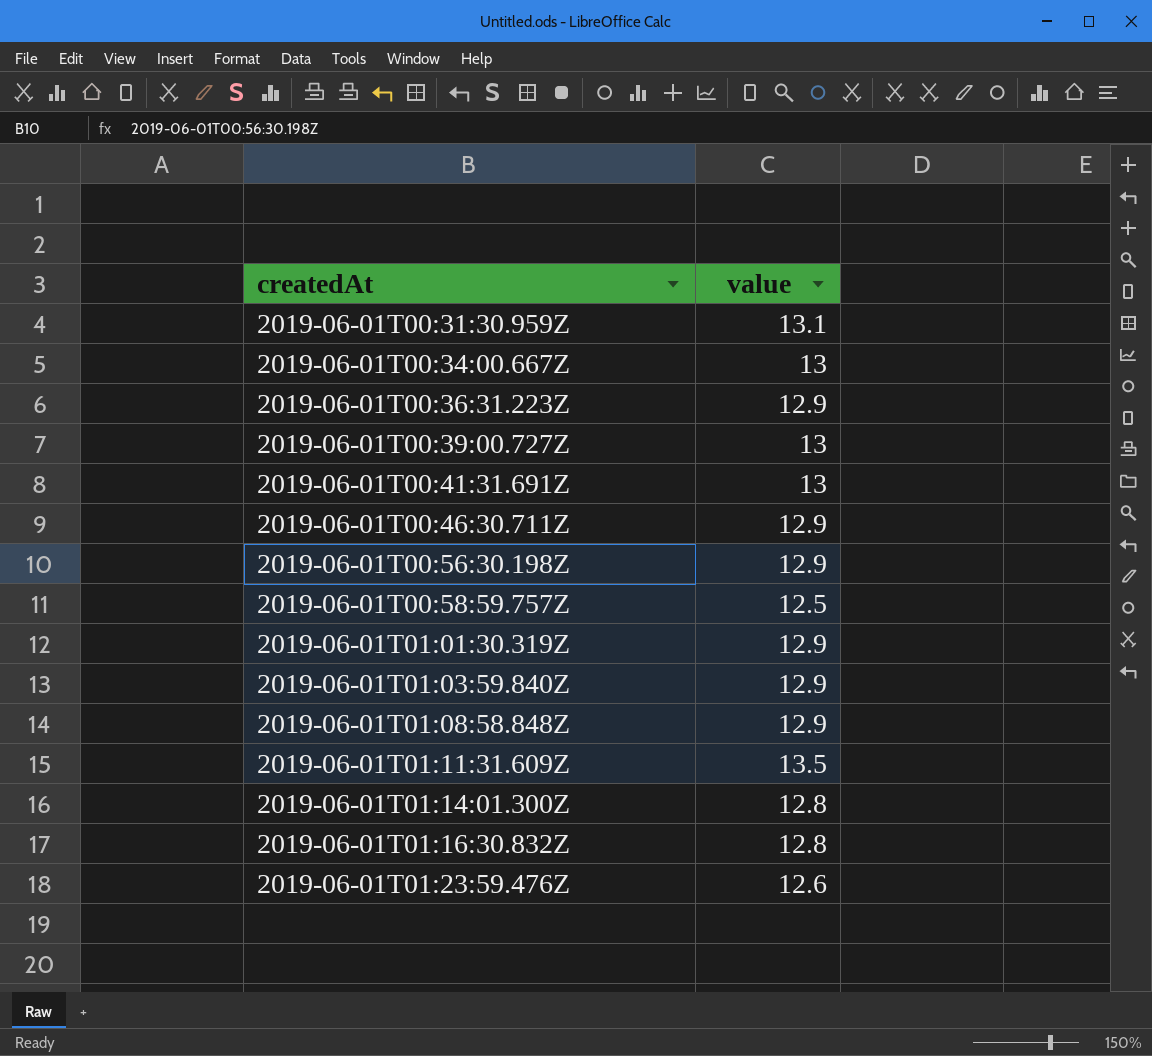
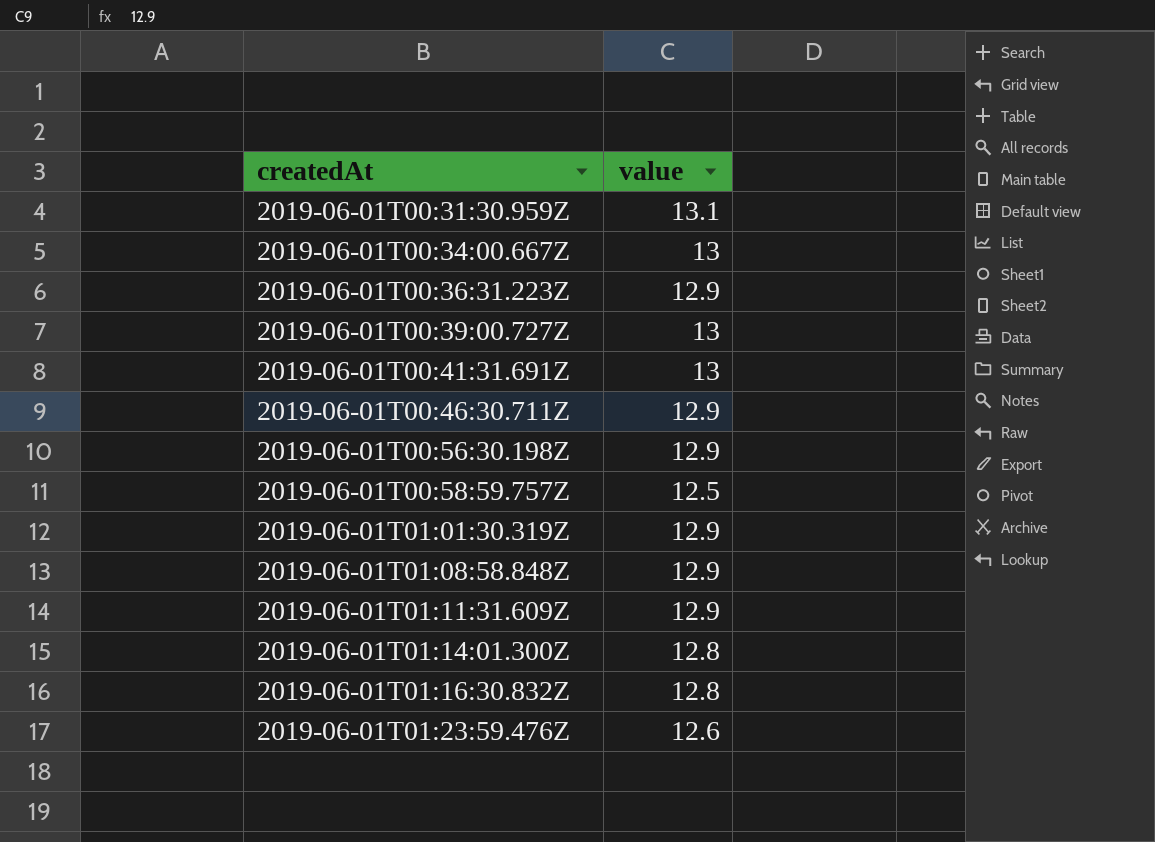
row 2019-06-01T01:03:59.840Z: 12.9 -> none
2019-06-01T01:11:31.609Z | value: 13.5 -> 12.9

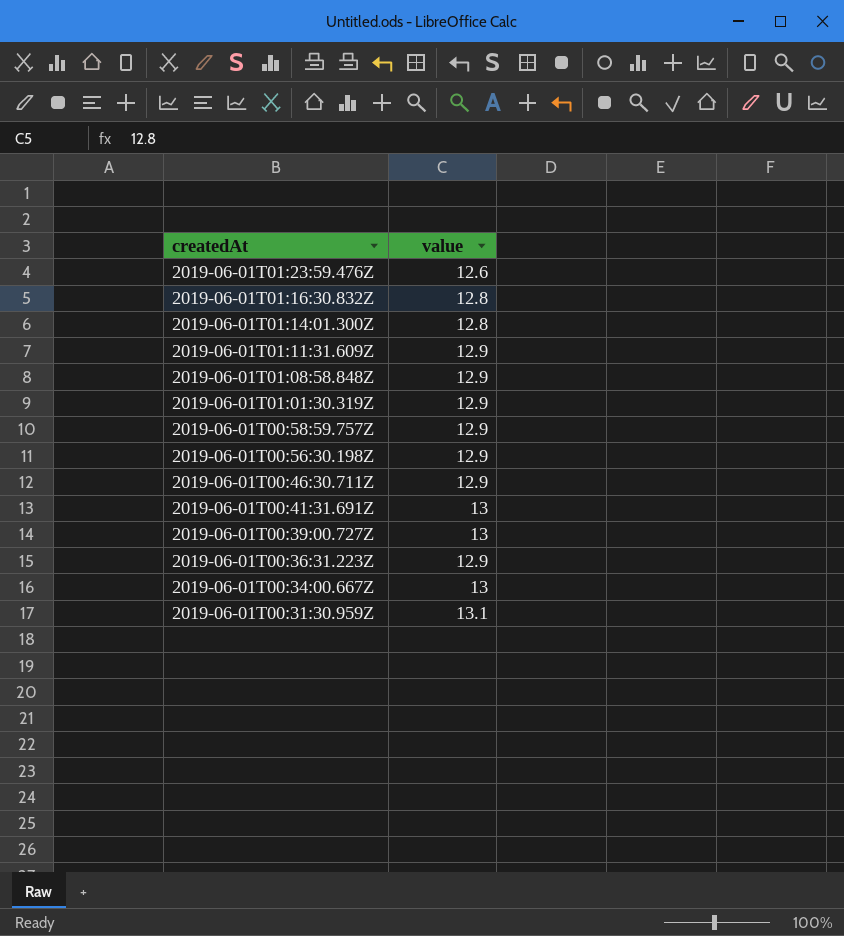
row order: createdAt ascending -> createdAt descending
2019-06-01T00:58:59.757Z | value: 12.5 -> 12.9

